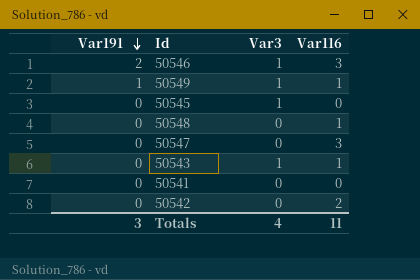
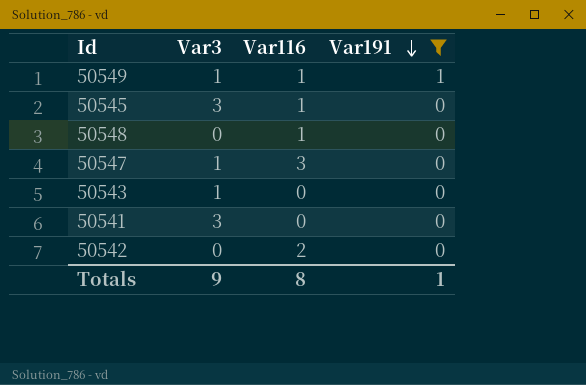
filter: none -> Var191 != 2
column Var191 | position: 1 -> 4
50545 | Var3: 1 -> 3
50545 | Var116: 0 -> 1
50547 | Var3: 0 -> 1
50543 | Var116: 1 -> 0
50541 | Var3: 0 -> 3
Totals | Var3: 4 -> 9
Totals | Var116: 11 -> 8
Totals | Var191: 3 -> 1

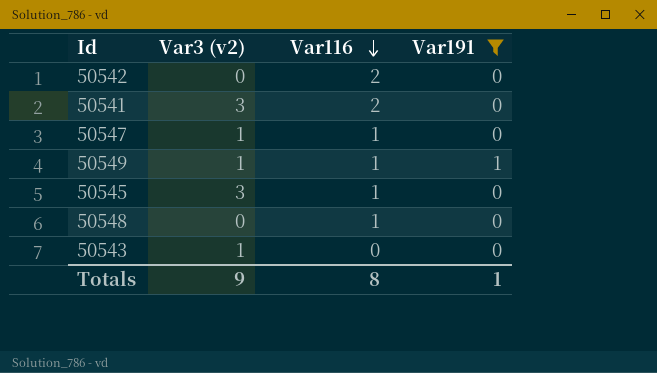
row order: Var191 descending -> Var116 descending
column name: Var3 -> Var3 (v2)
50541 | Var116: 0 -> 2
50547 | Var116: 3 -> 1

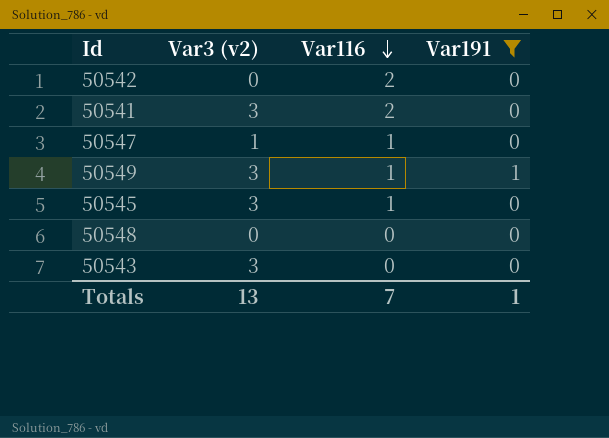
50549 | Var3 (v2): 1 -> 3
50548 | Var116: 1 -> 0
50543 | Var3 (v2): 1 -> 3
Totals | Var3 (v2): 9 -> 13
Totals | Var116: 8 -> 7

